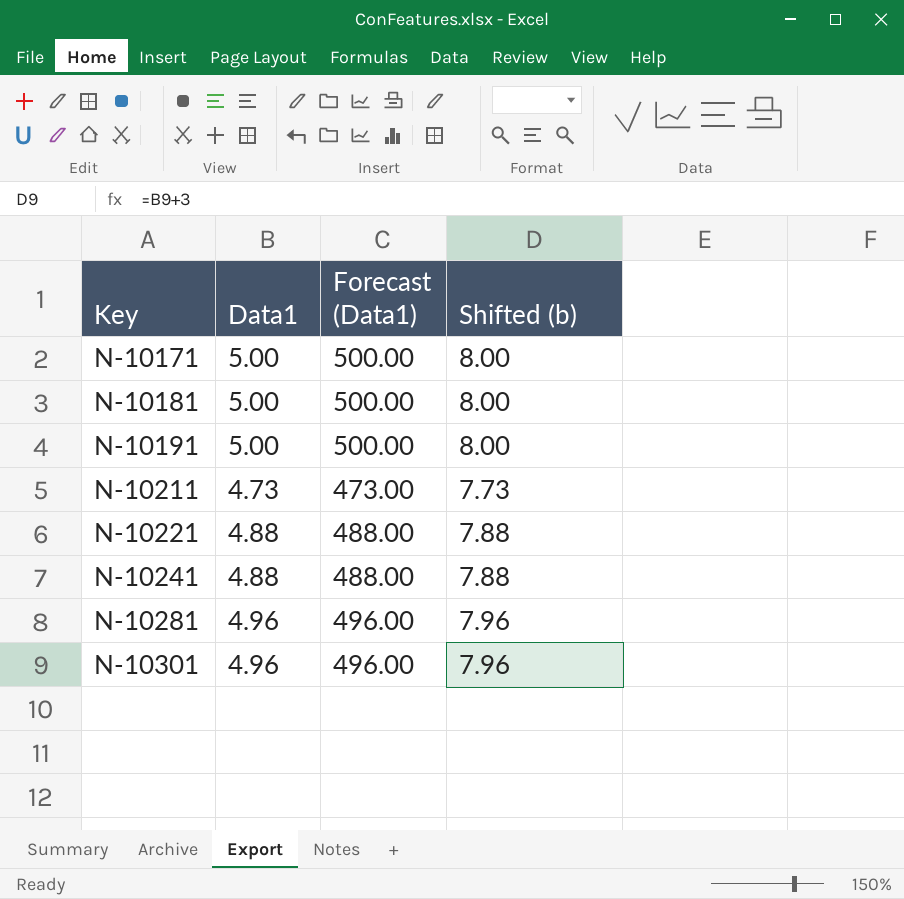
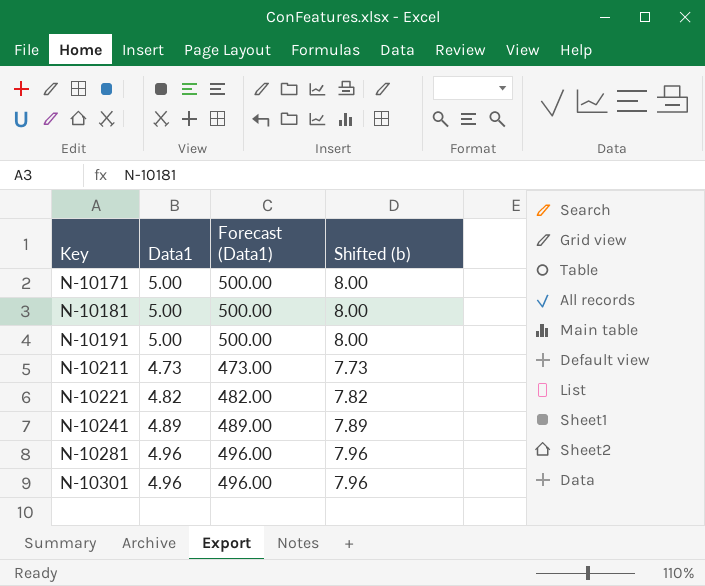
N-10221 | Data1: 4.88 -> 4.82
N-10221 | Forecast (Data1): 488.00 -> 482.00
N-10221 | Shifted (b): 7.88 -> 7.82
N-10241 | Data1: 4.88 -> 4.89
N-10241 | Forecast (Data1): 488.00 -> 489.00
N-10241 | Shifted (b): 7.88 -> 7.89

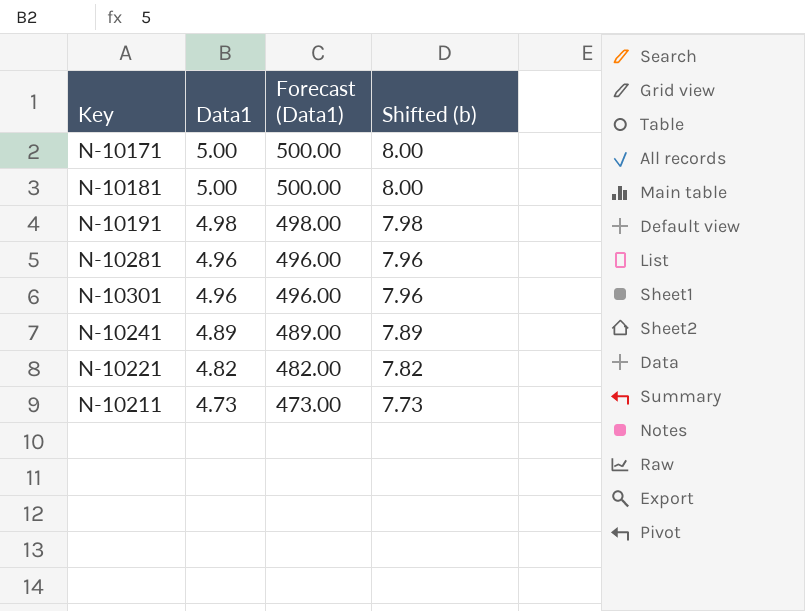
row order: Key ascending -> Data1 descending
N-10191 | Data1: 5.00 -> 4.98
N-10191 | Forecast (Data1): 500.00 -> 498.00
N-10191 | Shifted (b): 8.00 -> 7.98

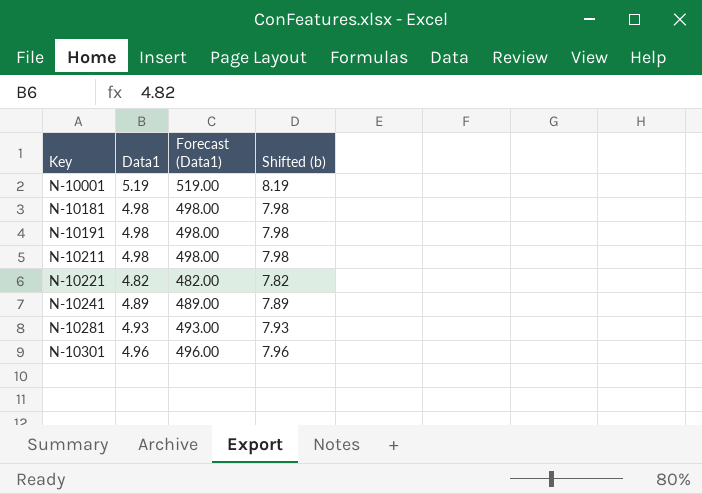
row order: Data1 descending -> Key ascending
row N-10171: 5.00 | 500.00 | 8.00 -> none
row N-10001: none -> 5.19 | 519.00 | 8.19
N-10181 | Data1: 5.00 -> 4.98
N-10181 | Forecast (Data1): 500.00 -> 498.00
N-10181 | Shifted (b): 8.00 -> 7.98
N-10211 | Data1: 4.73 -> 4.98
N-10211 | Forecast (Data1): 473.00 -> 498.00
N-10211 | Shifted (b): 7.73 -> 7.98
N-10281 | Data1: 4.96 -> 4.93
N-10281 | Forecast (Data1): 496.00 -> 493.00
N-10281 | Shifted (b): 7.96 -> 7.93

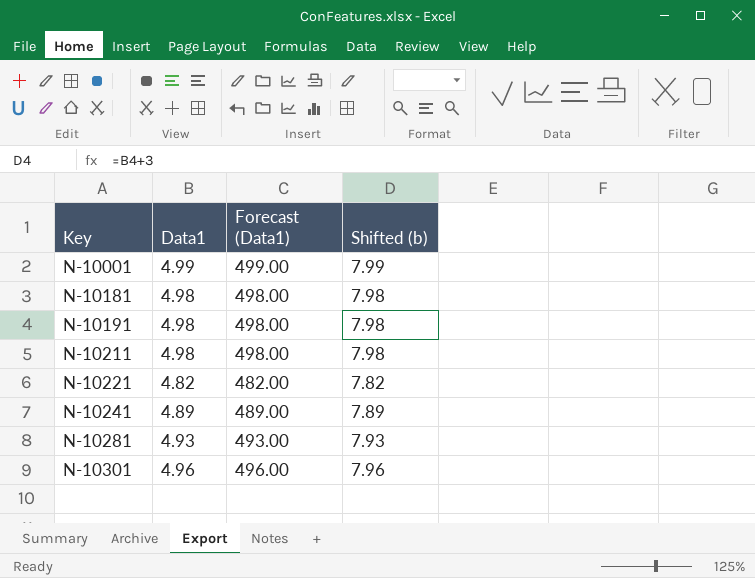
N-10001 | Data1: 5.19 -> 4.99
N-10001 | Forecast (Data1): 519.00 -> 499.00
N-10001 | Shifted (b): 8.19 -> 7.99

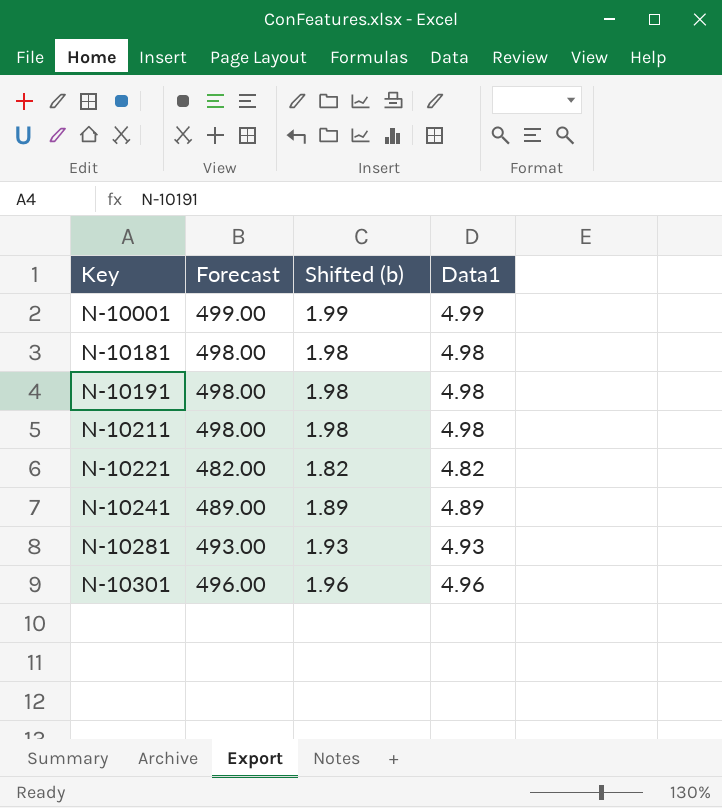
column name: Forecast (Data1) -> Forecast
column Shifted (b) | formula: [Data1] + 3 -> [Data1] - 3
column Data1 | position: 2 -> 4

